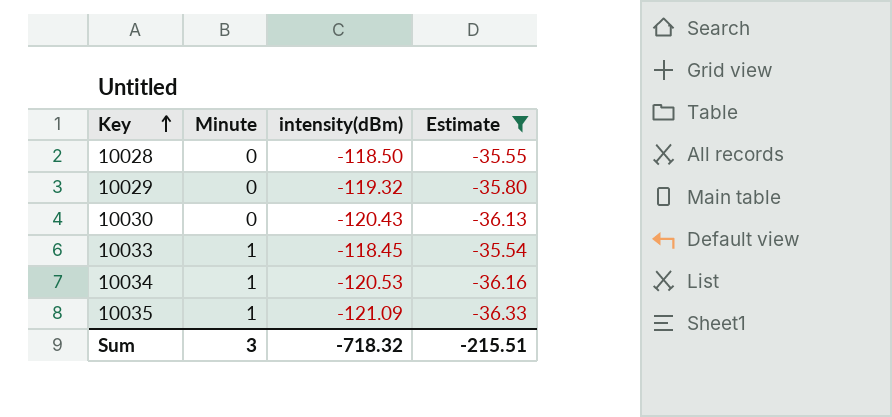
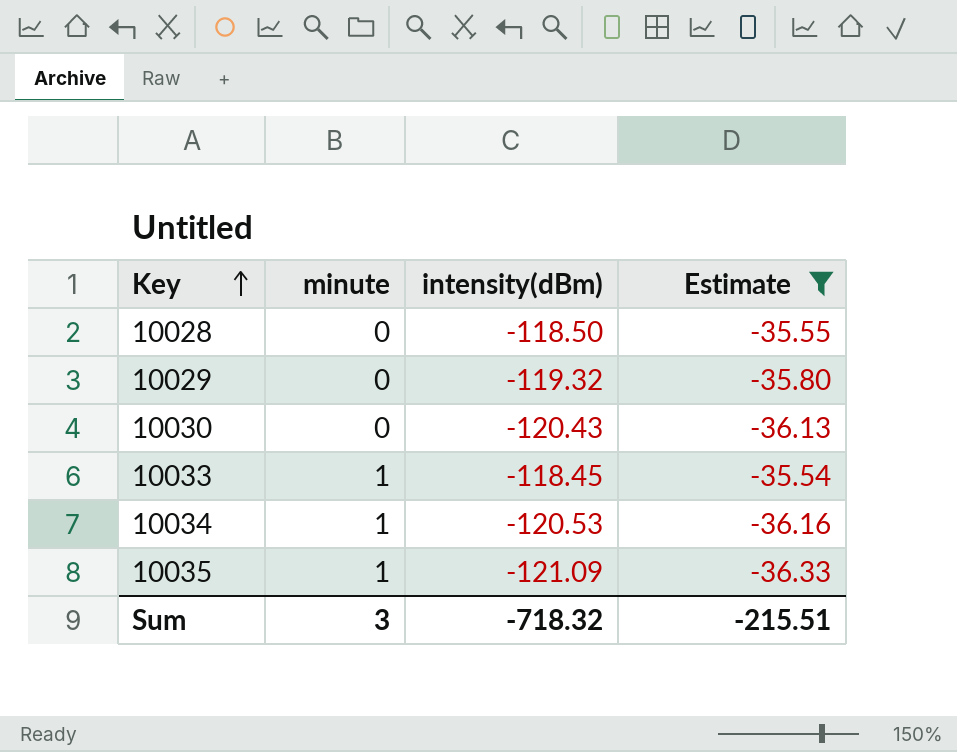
column name: Minute -> minute

